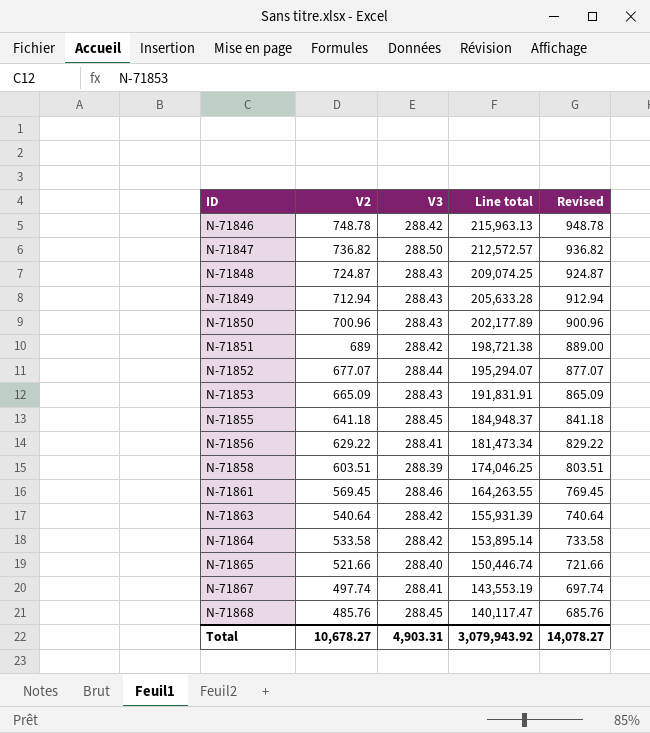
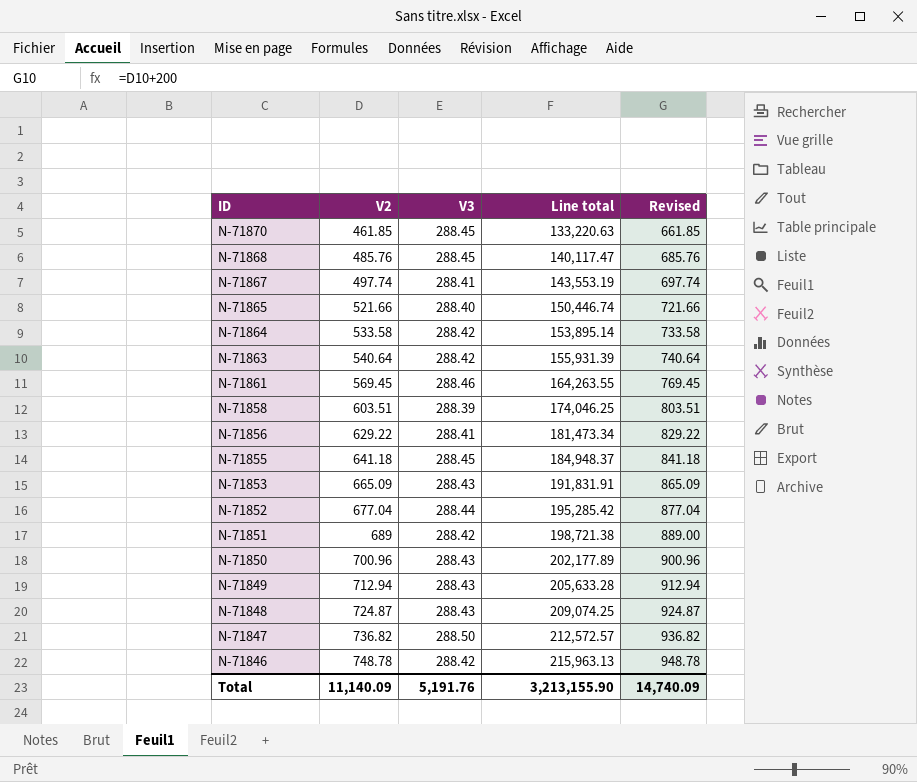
row order: ID ascending -> ID descending
row N-71870: none -> 461.85 | 288.45 | 133,220.63 | 661.85
N-71852 | V2: 677.07 -> 677.04
N-71852 | Line total: 195,294.07 -> 195,285.42
N-71852 | Revised: 877.07 -> 877.04
Total | V2: 10,678.27 -> 11,140.09
Total | V3: 4,903.31 -> 5,191.76
Total | Line total: 3,079,943.92 -> 3,213,155.90
Total | Revised: 14,078.27 -> 14,740.09

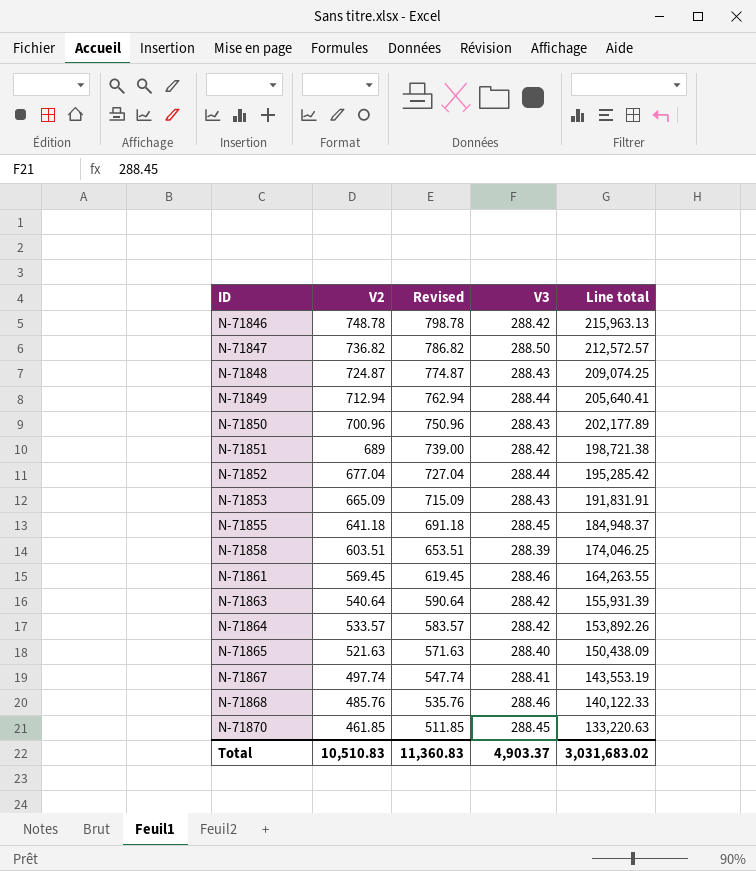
row order: ID descending -> ID ascending
column Revised | formula: [V2] + 200 -> [V2] + 50
column Revised | position: 5 -> 3
row N-71856: 629.22 | 288.41 | 181,473.34 | 829.22 -> none
N-71849 | V3: 288.43 -> 288.44
N-71849 | Line total: 205,633.28 -> 205,640.41
N-71864 | V2: 533.58 -> 533.57
N-71864 | Line total: 153,895.14 -> 153,892.26
N-71865 | V2: 521.66 -> 521.63
N-71865 | Line total: 150,446.74 -> 150,438.09
N-71868 | V3: 288.45 -> 288.46
N-71868 | Line total: 140,117.47 -> 140,122.33
Total | V2: 11,140.09 -> 10,510.83
Total | Revised: 14,740.09 -> 11,360.83
Total | V3: 5,191.76 -> 4,903.37
Total | Line total: 3,213,155.90 -> 3,031,683.02

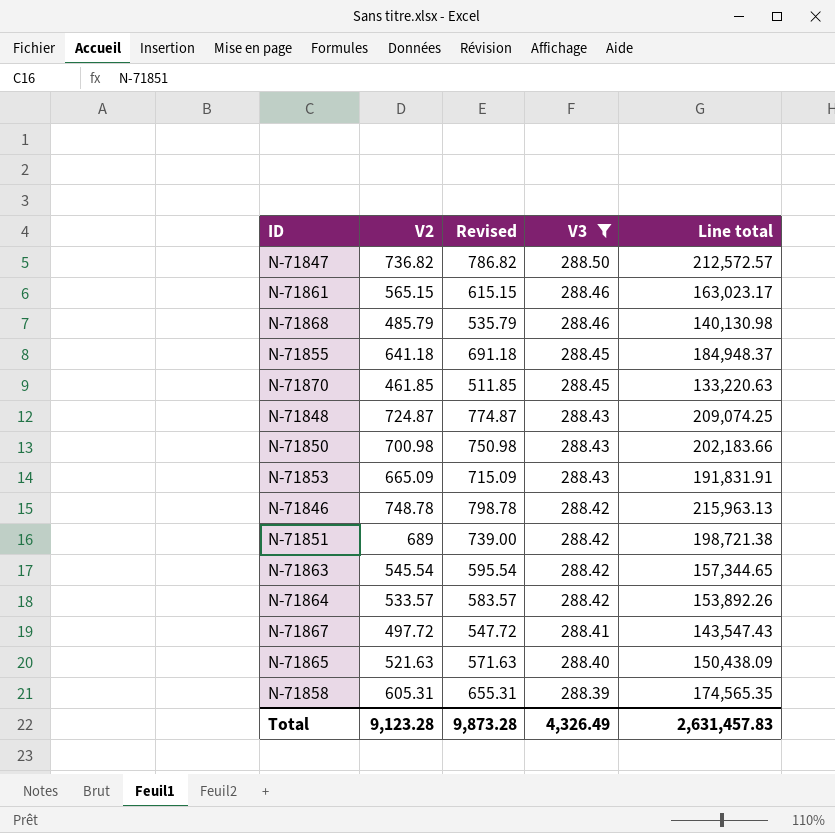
filter: none -> V3 != 288.44
row order: ID ascending -> V3 descending
N-71861 | V2: 569.45 -> 565.15
N-71861 | Revised: 619.45 -> 615.15
N-71861 | Line total: 164,263.55 -> 163,023.17
N-71868 | V2: 485.76 -> 485.79
N-71868 | Revised: 535.76 -> 535.79
N-71868 | Line total: 140,122.33 -> 140,130.98
N-71850 | V2: 700.96 -> 700.98
N-71850 | Revised: 750.96 -> 750.98
N-71850 | Line total: 202,177.89 -> 202,183.66
N-71863 | V2: 540.64 -> 545.54
N-71863 | Revised: 590.64 -> 595.54
N-71863 | Line total: 155,931.39 -> 157,344.65
N-71867 | V2: 497.74 -> 497.72
N-71867 | Revised: 547.74 -> 547.72
N-71867 | Line total: 143,553.19 -> 143,547.43
N-71858 | V2: 603.51 -> 605.31
N-71858 | Revised: 653.51 -> 655.31
N-71858 | Line total: 174,046.25 -> 174,565.35
Total | V2: 10,510.83 -> 9,123.28
Total | Revised: 11,360.83 -> 9,873.28
Total | V3: 4,903.37 -> 4,326.49
Total | Line total: 3,031,683.02 -> 2,631,457.83

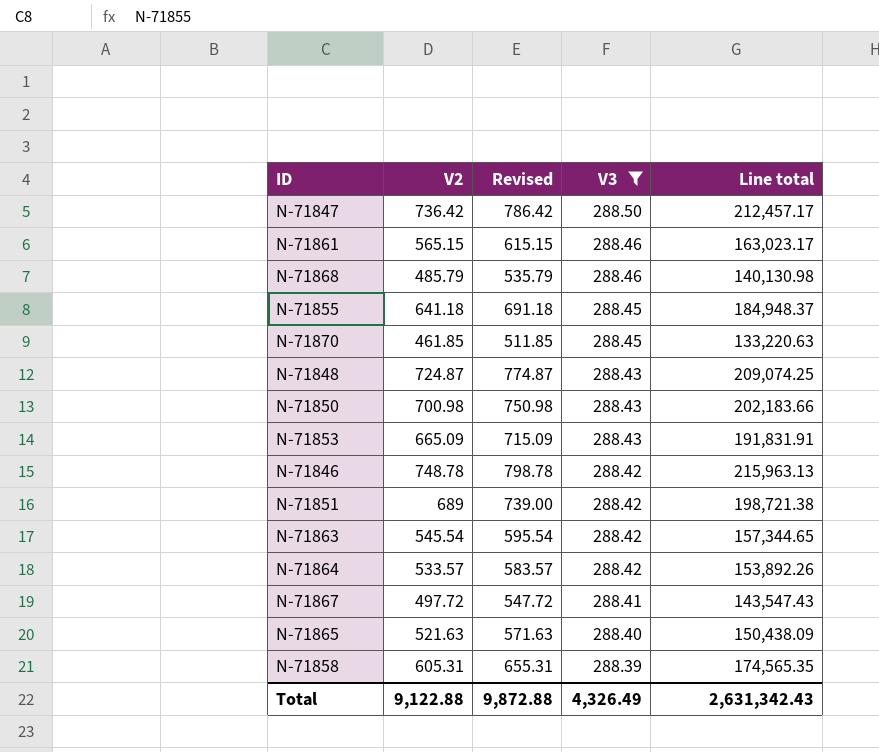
N-71847 | V2: 736.82 -> 736.42
N-71847 | Revised: 786.82 -> 786.42
N-71847 | Line total: 212,572.57 -> 212,457.17
Total | V2: 9,123.28 -> 9,122.88
Total | Revised: 9,873.28 -> 9,872.88
Total | Line total: 2,631,457.83 -> 2,631,342.43

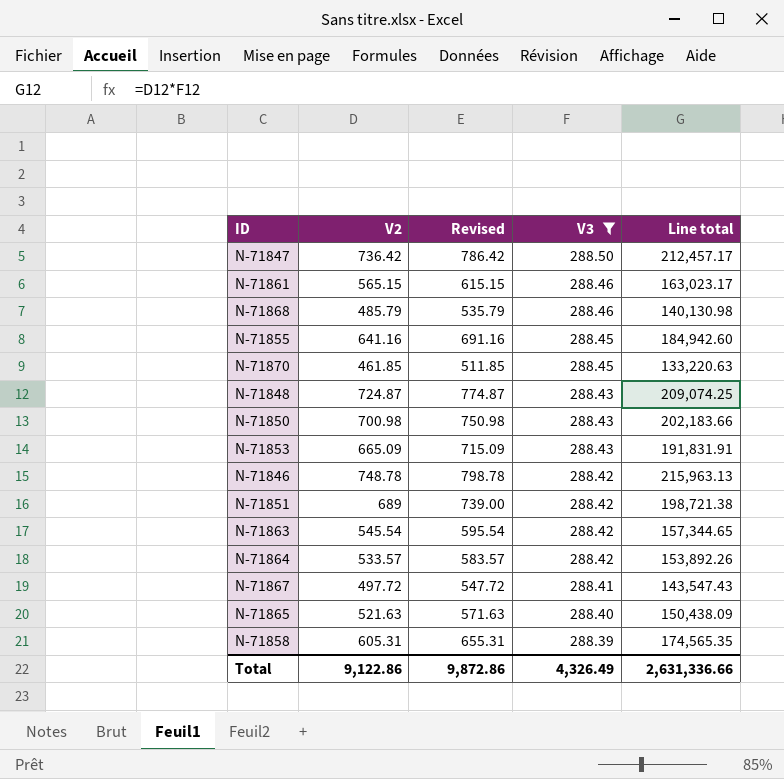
N-71855 | V2: 641.18 -> 641.16
N-71855 | Revised: 691.18 -> 691.16
N-71855 | Line total: 184,948.37 -> 184,942.60
Total | V2: 9,122.88 -> 9,122.86
Total | Revised: 9,872.88 -> 9,872.86
Total | Line total: 2,631,342.43 -> 2,631,336.66

